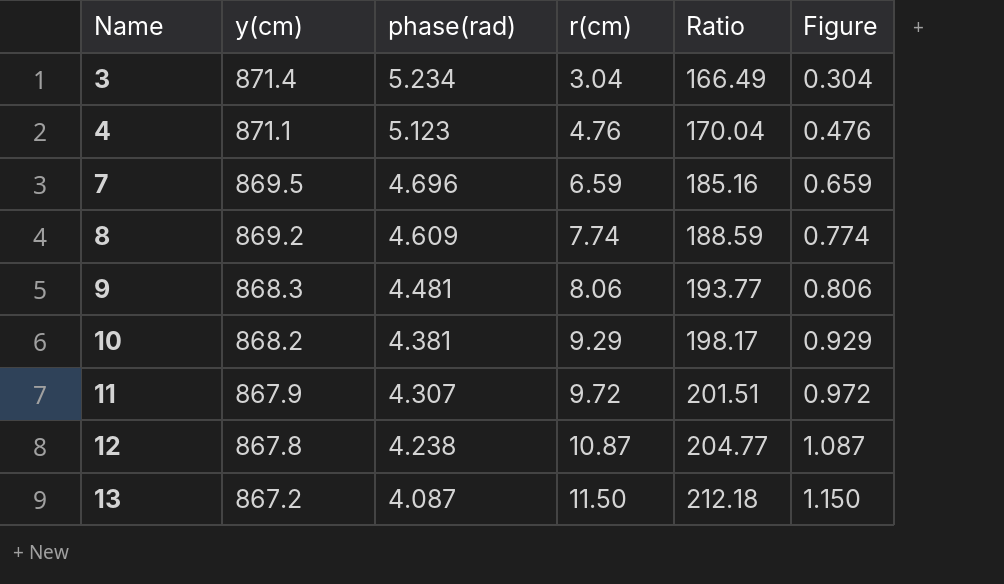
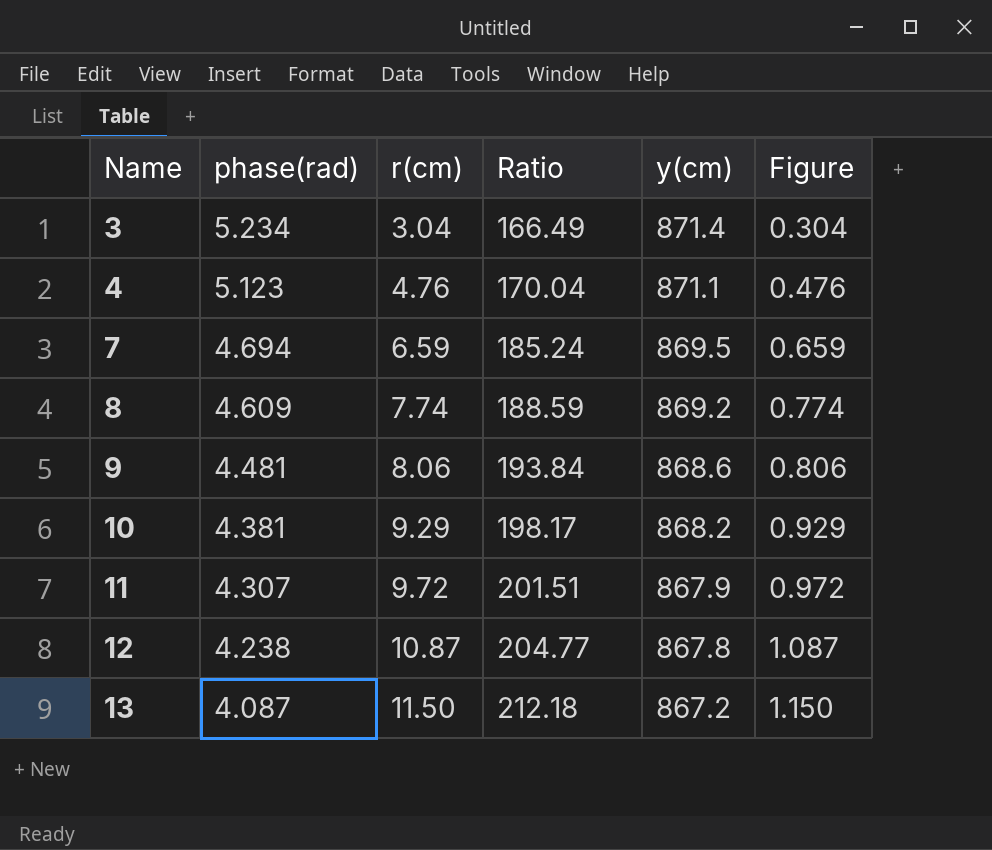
column y(cm) | position: 2 -> 5
7 | phase(rad): 4.696 -> 4.694
7 | Ratio: 185.16 -> 185.24
9 | Ratio: 193.77 -> 193.84
9 | y(cm): 868.3 -> 868.6

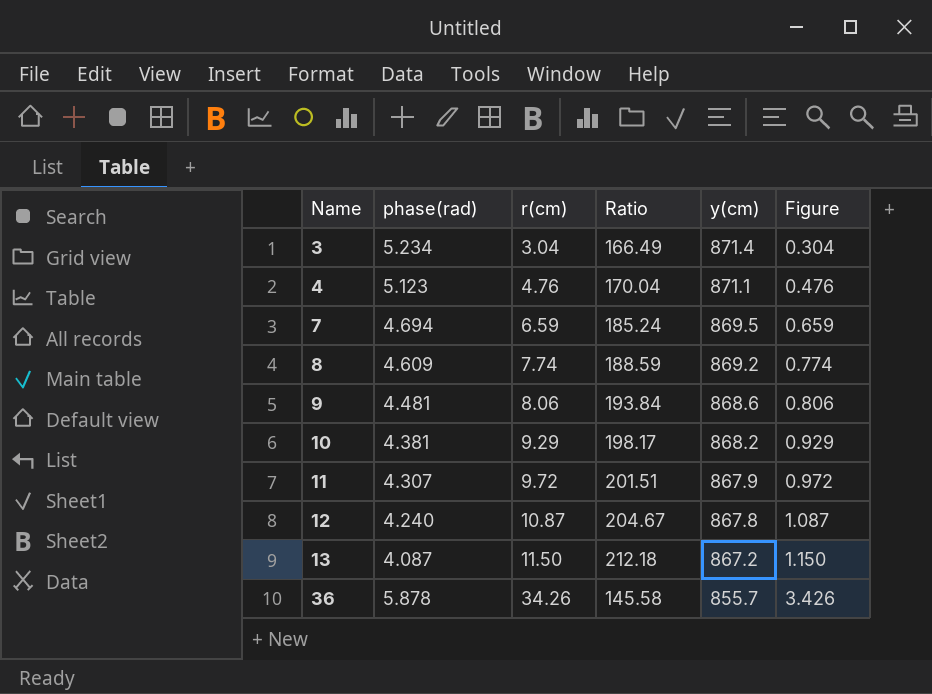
12 | phase(rad): 4.238 -> 4.240
12 | Ratio: 204.77 -> 204.67
row 36: none -> 5.878 | 34.26 | 145.58 | 855.7 | 3.426

